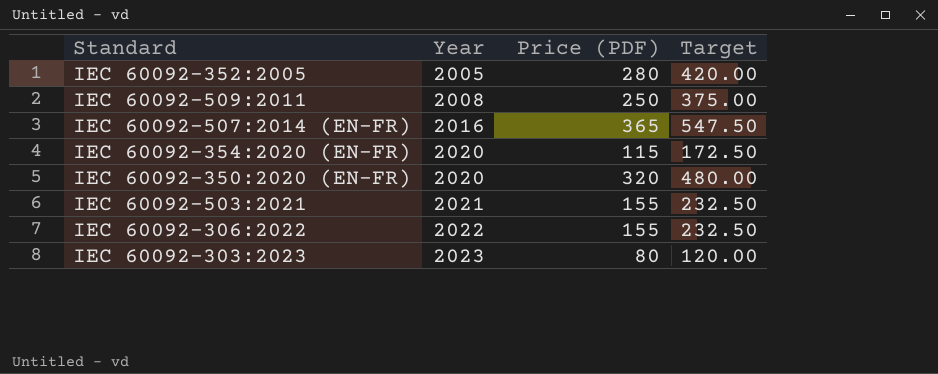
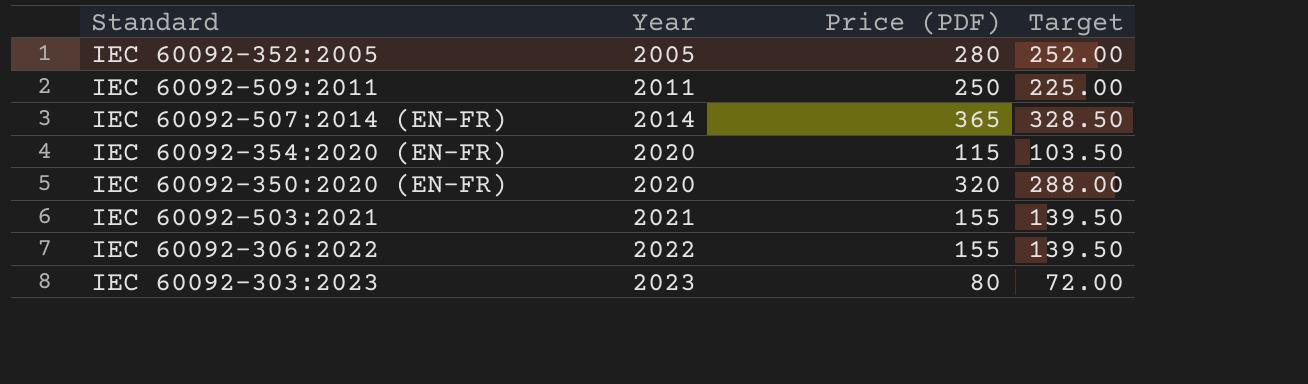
column Target | formula: [Price (PDF)] * 1.5 -> [Price (PDF)] * 0.9
IEC 60092-509:2011 | Year: 2008 -> 2011
IEC 60092-507:2014 (EN-FR) | Year: 2016 -> 2014

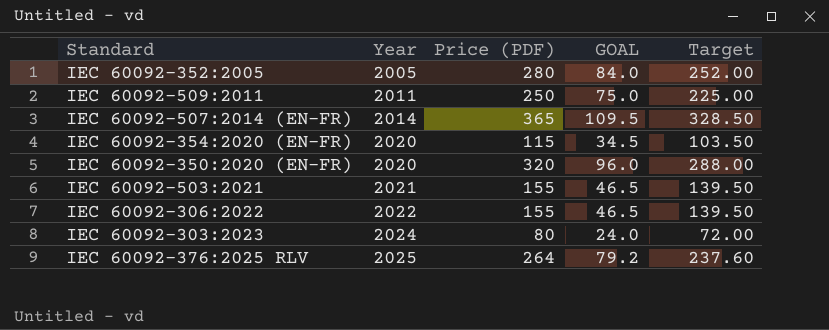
column GOAL | formula: none -> [Price (PDF)] * 0.3
IEC 60092-303:2023 | Year: 2023 -> 2024
row IEC 60092-376:2025 RLV: none -> 2025 | 264 | 79.2 | 237.60

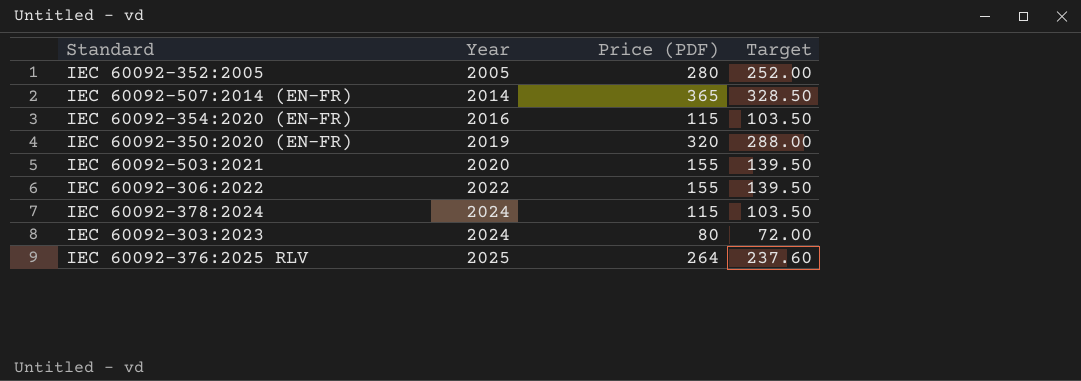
column GOAL | formula: [Price (PDF)] * 0.3 -> none
row IEC 60092-509:2011: 2011 | 250 | 75.0 | 225.00 -> none
IEC 60092-354:2020 (EN-FR) | Year: 2020 -> 2016
IEC 60092-350:2020 (EN-FR) | Year: 2020 -> 2019
IEC 60092-503:2021 | Year: 2021 -> 2020
row IEC 60092-378:2024: none -> 2024 | 115 | 103.50

